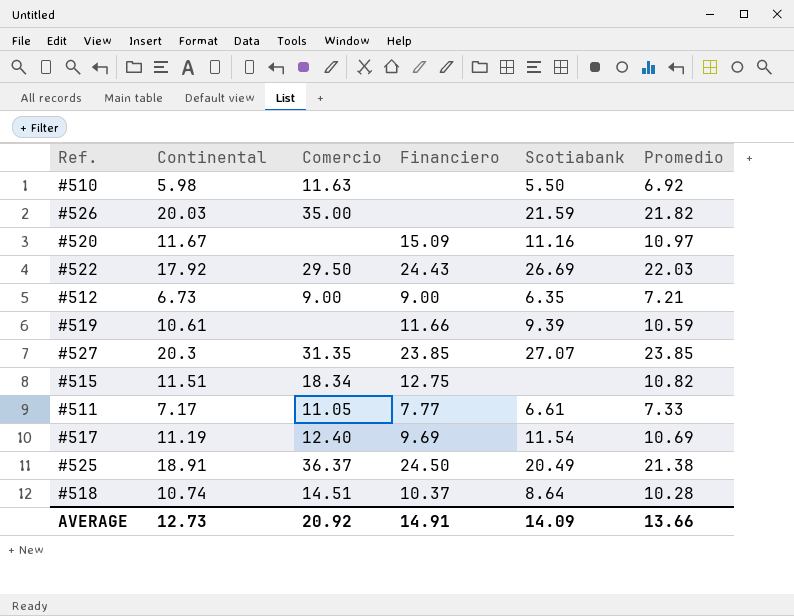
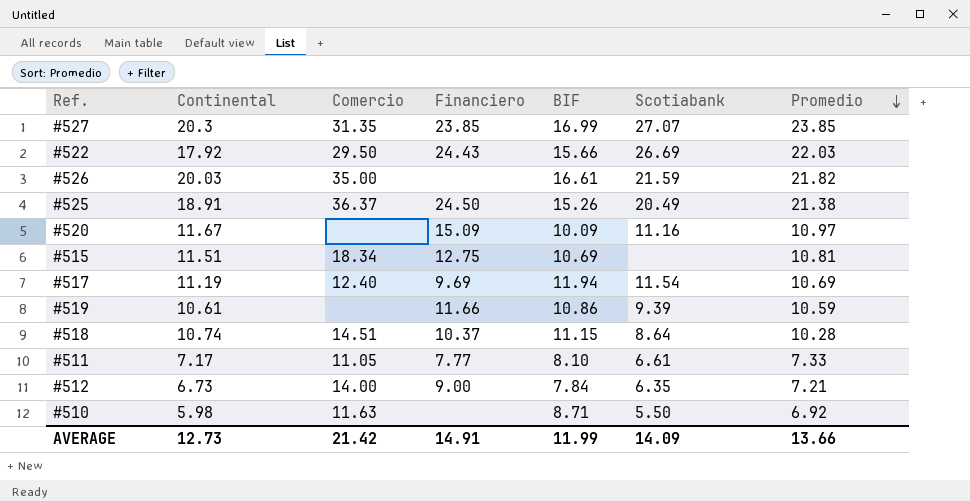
row order: none -> Promedio descending
column BIF | position: none -> 5
#515 | Promedio: 10.82 -> 10.81
#512 | Comercio: 9.00 -> 14.00
AVERAGE | Comercio: 20.92 -> 21.42

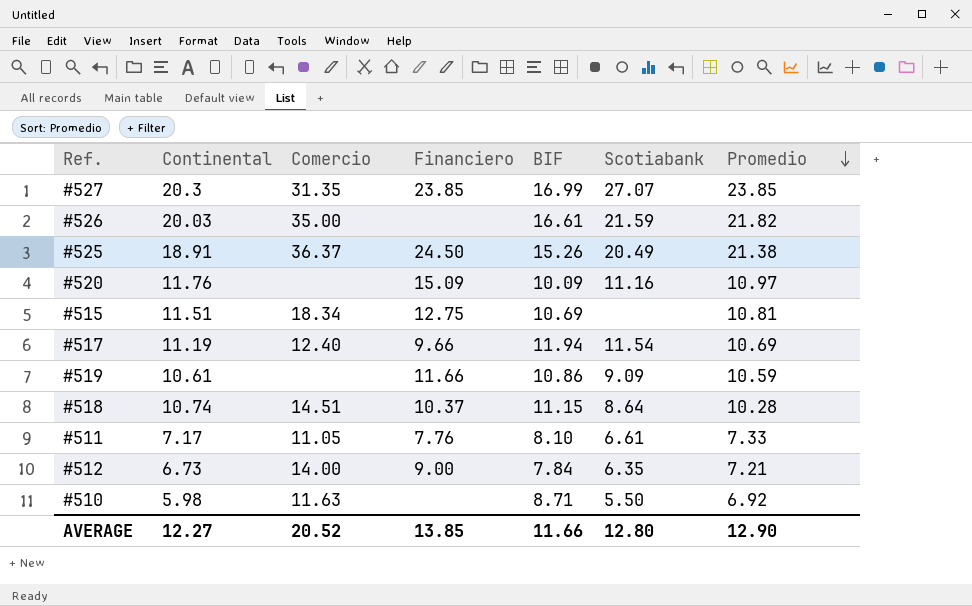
row #522: 17.92 | 29.50 | 24.43 | 15.66 | 26.69 | 22.03 -> none
#520 | Continental: 11.67 -> 11.76
#517 | Financiero: 9.69 -> 9.66
#519 | Scotiabank: 9.39 -> 9.09
#511 | Financiero: 7.77 -> 7.76
AVERAGE | Continental: 12.73 -> 12.27
AVERAGE | Comercio: 21.42 -> 20.52
AVERAGE | Financiero: 14.91 -> 13.85
AVERAGE | BIF: 11.99 -> 11.66
AVERAGE | Scotiabank: 14.09 -> 12.80
AVERAGE | Promedio: 13.66 -> 12.90

